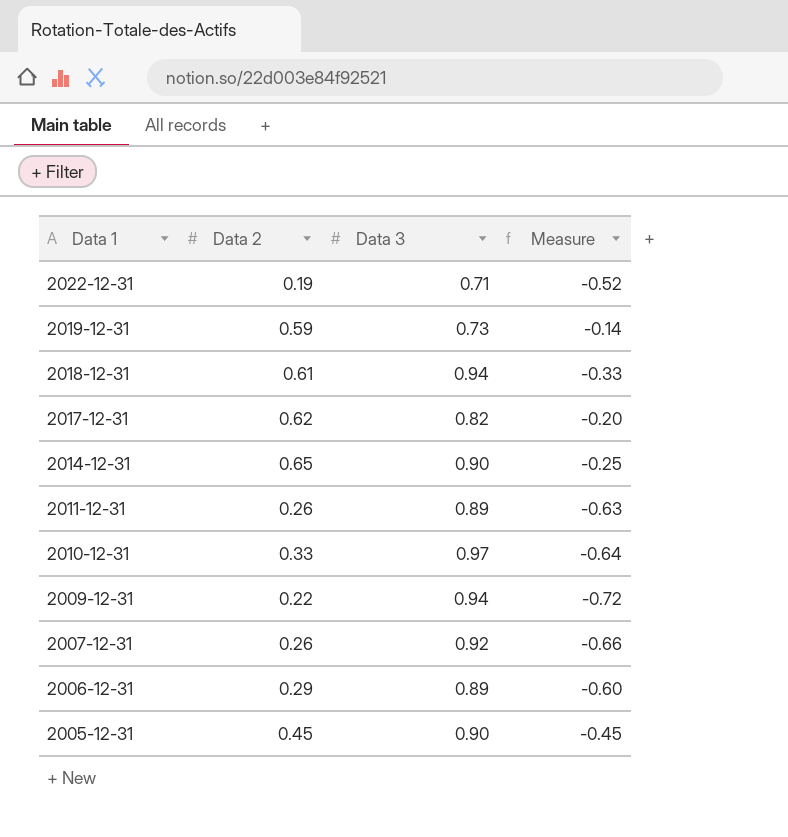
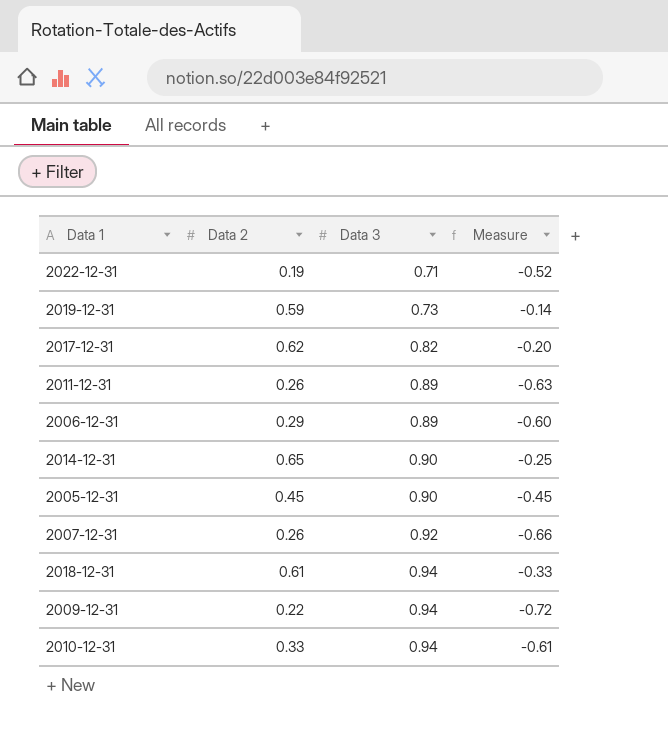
row order: Data 1 descending -> Data 3 ascending
2010-12-31 | Data 3: 0.97 -> 0.94
2010-12-31 | Measure: -0.64 -> -0.61

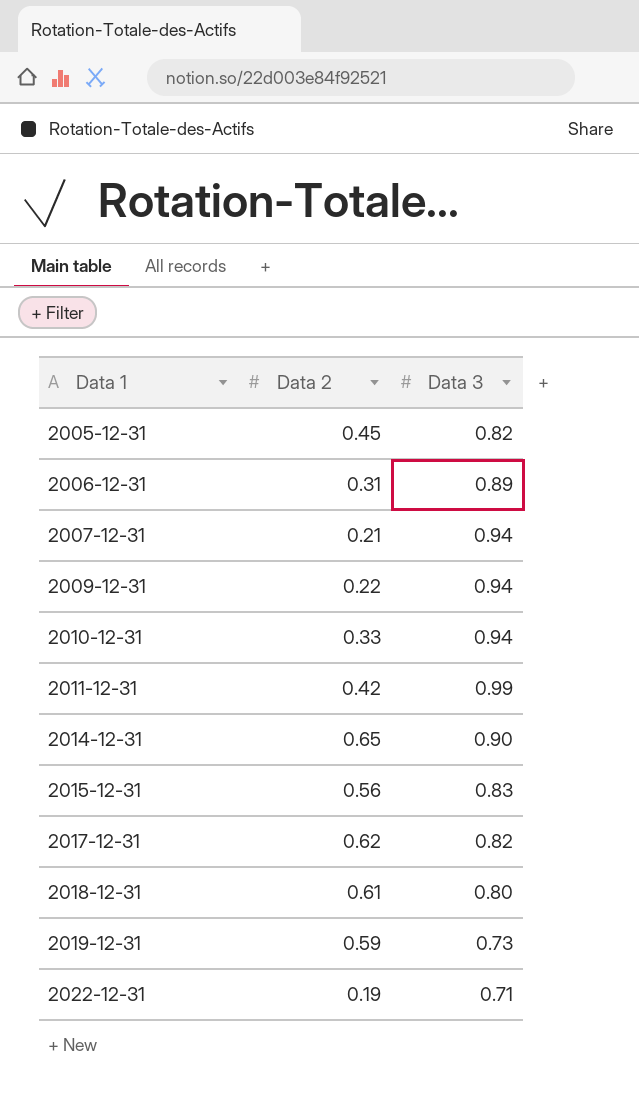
row order: Data 3 ascending -> Data 1 ascending
column Measure | formula: [Data 2] - [Data 3] -> none
2005-12-31 | Data 3: 0.90 -> 0.82
2006-12-31 | Data 2: 0.29 -> 0.31
2007-12-31 | Data 2: 0.26 -> 0.21
2007-12-31 | Data 3: 0.92 -> 0.94
2011-12-31 | Data 2: 0.26 -> 0.42
2011-12-31 | Data 3: 0.89 -> 0.99
row 2015-12-31: none -> 0.56 | 0.83
2018-12-31 | Data 3: 0.94 -> 0.80

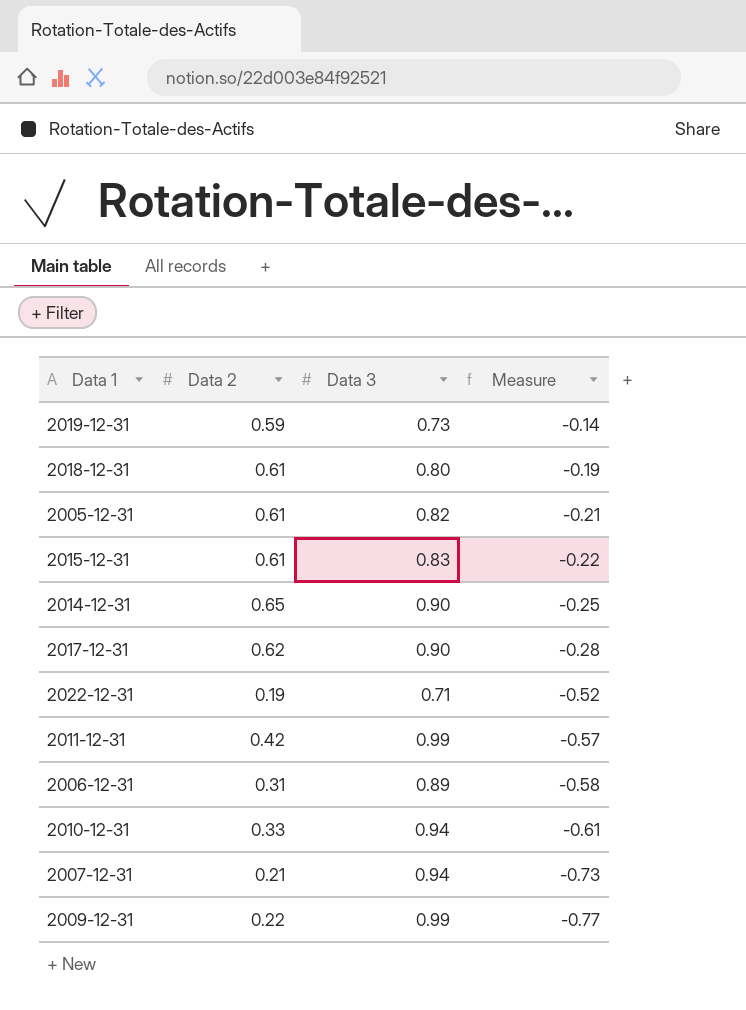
row order: Data 1 ascending -> Measure descending
column Measure | formula: none -> [Data 2] - [Data 3]
2005-12-31 | Data 2: 0.45 -> 0.61
2015-12-31 | Data 2: 0.56 -> 0.61
2017-12-31 | Data 3: 0.82 -> 0.90
2009-12-31 | Data 3: 0.94 -> 0.99

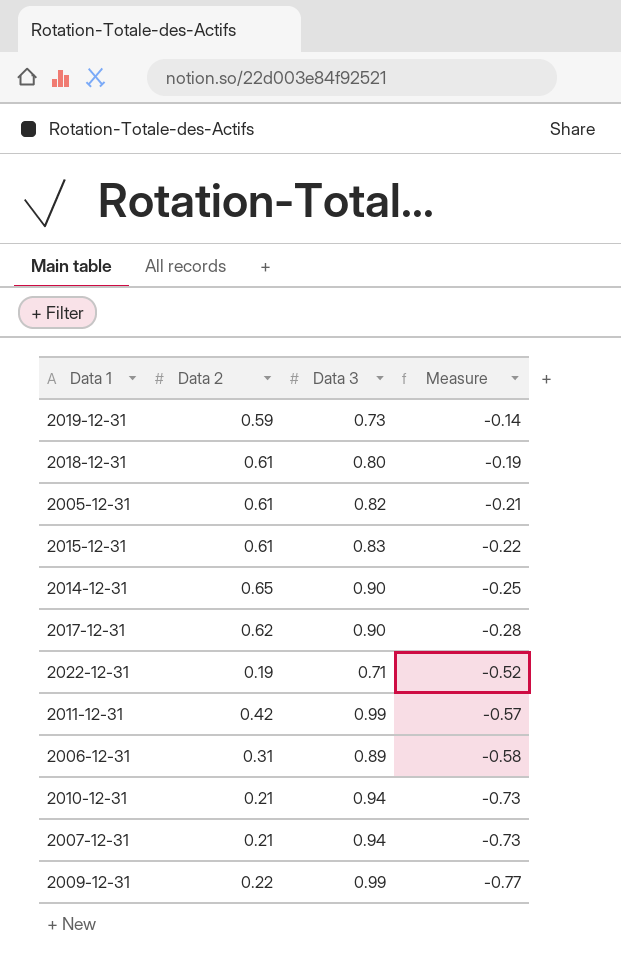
2010-12-31 | Data 2: 0.33 -> 0.21
2010-12-31 | Measure: -0.61 -> -0.73

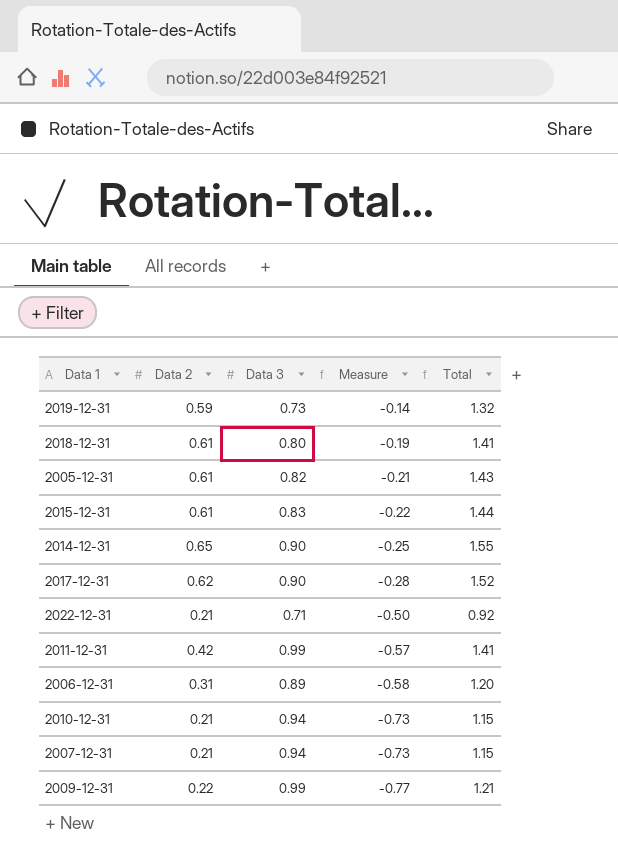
column Total | formula: none -> [Data 2] + [Data 3]
2022-12-31 | Data 2: 0.19 -> 0.21
2022-12-31 | Measure: -0.52 -> -0.50

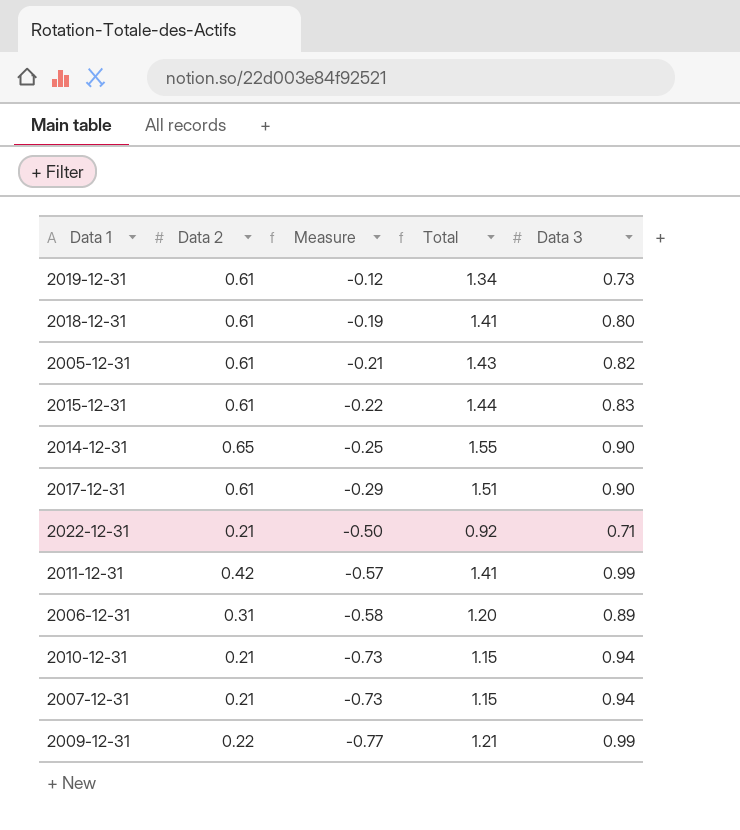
column Data 3 | position: 3 -> 5
2019-12-31 | Data 2: 0.59 -> 0.61
2019-12-31 | Measure: -0.14 -> -0.12
2019-12-31 | Total: 1.32 -> 1.34
2017-12-31 | Data 2: 0.62 -> 0.61
2017-12-31 | Measure: -0.28 -> -0.29
2017-12-31 | Total: 1.52 -> 1.51

